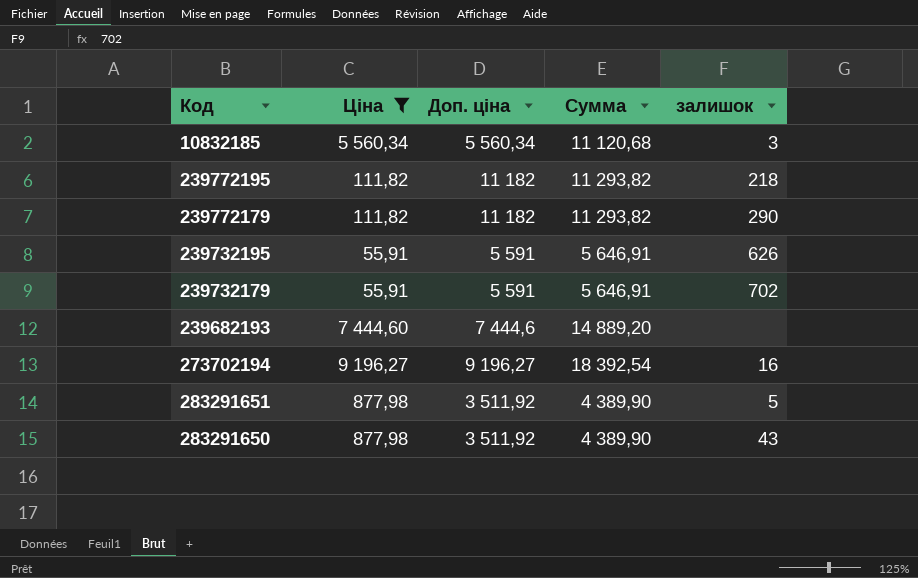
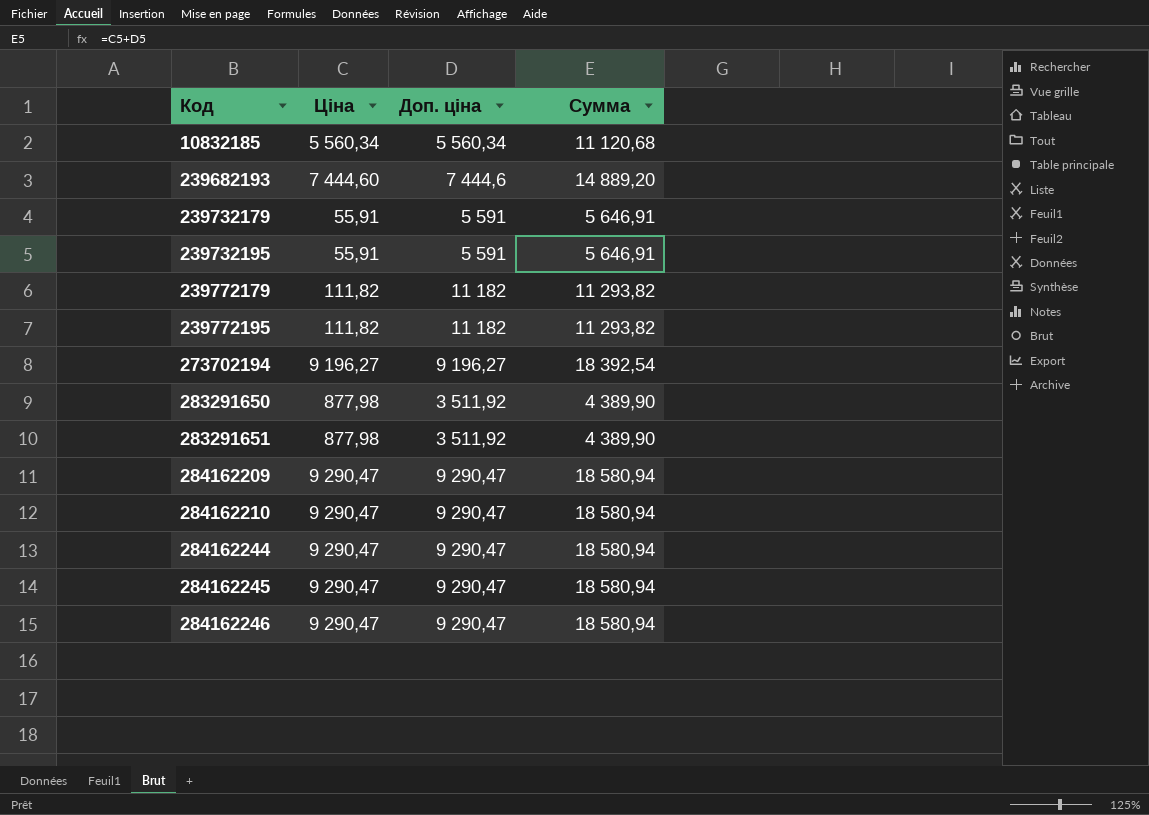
filter: Ціна != 9 290,47 -> none
row order: none -> Код ascending
column залишок | position: 5 -> none

